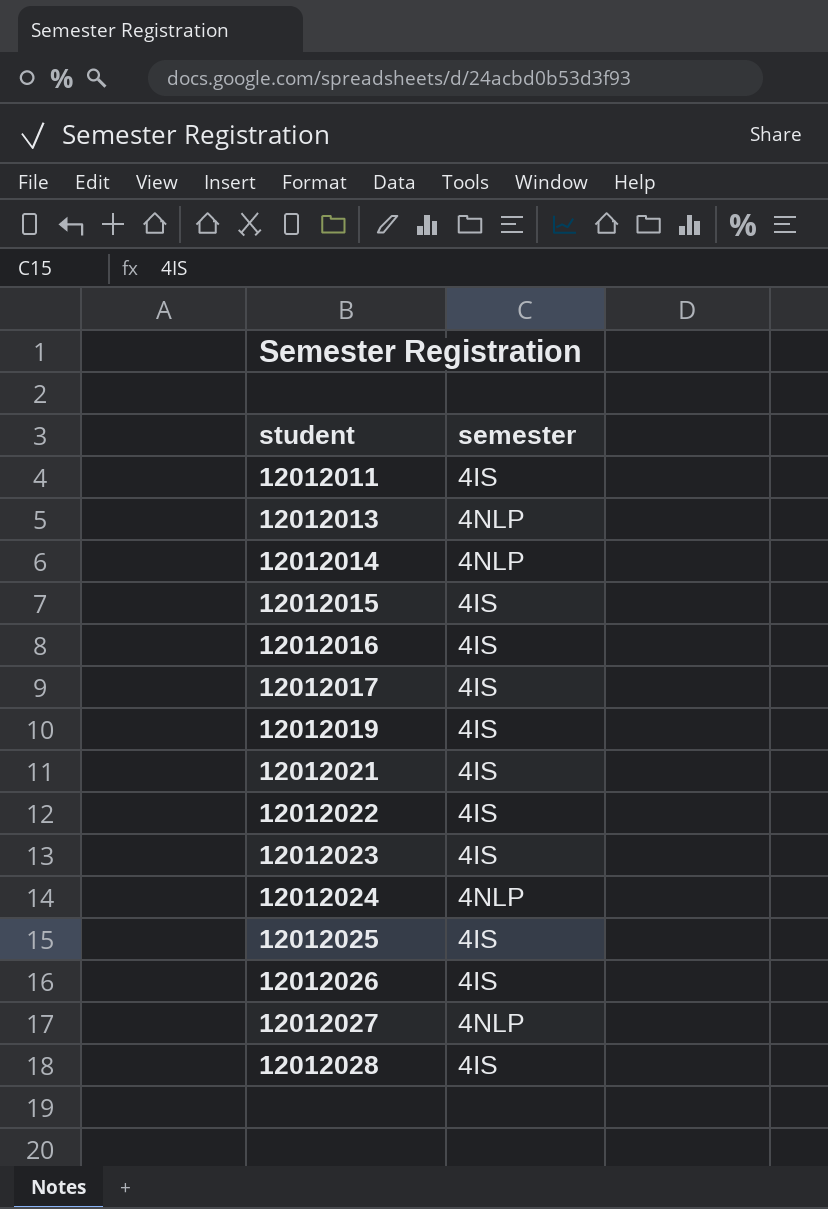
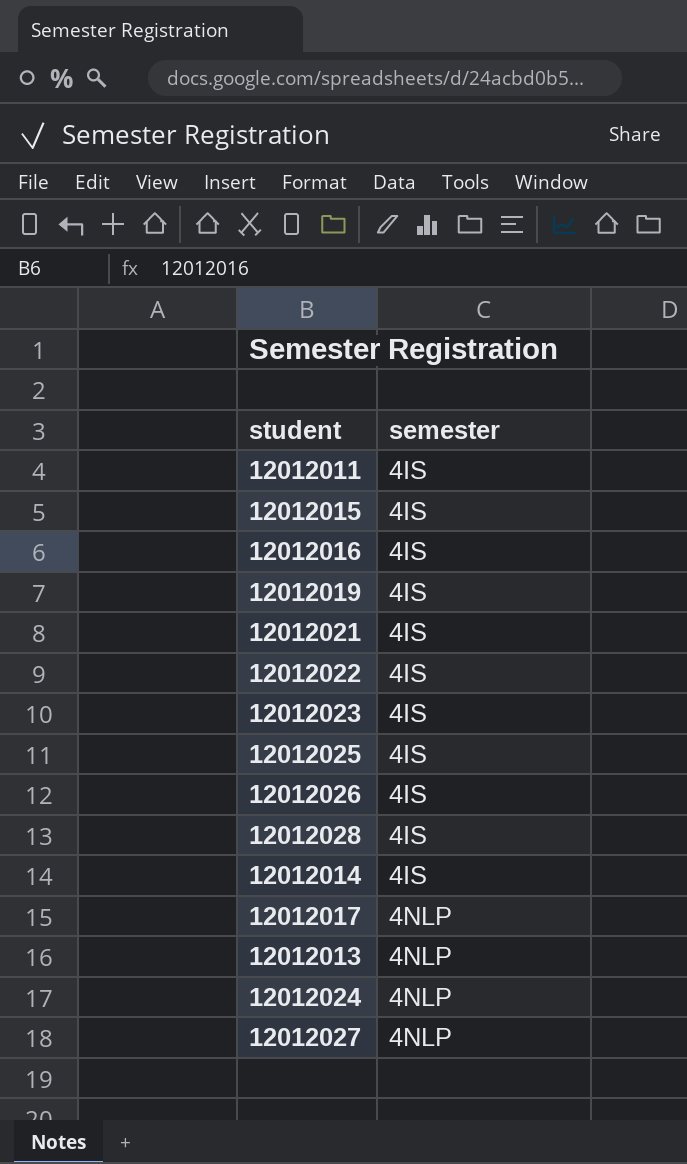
row order: student ascending -> semester ascending
12012014 | semester: 4NLP -> 4IS
12012017 | semester: 4IS -> 4NLP

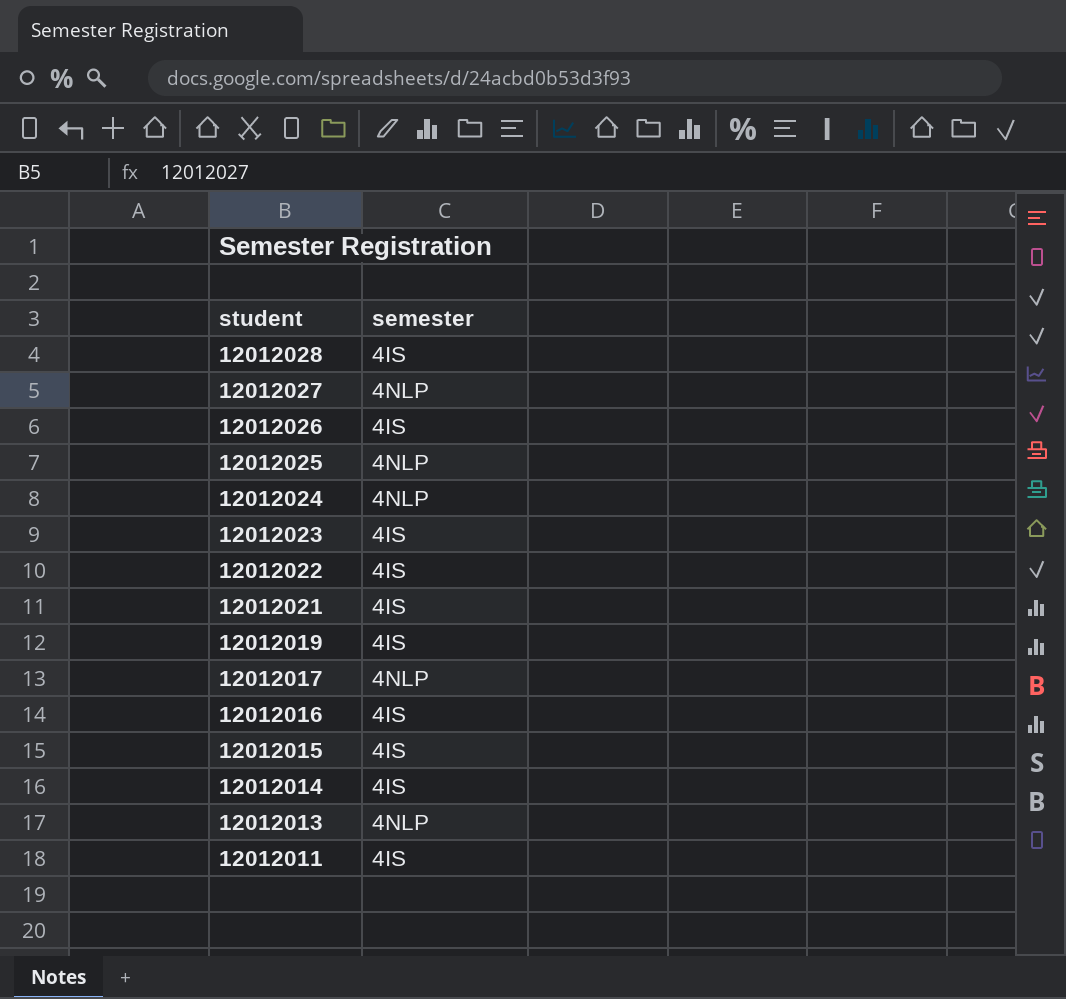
row order: semester ascending -> student descending
12012025 | semester: 4IS -> 4NLP

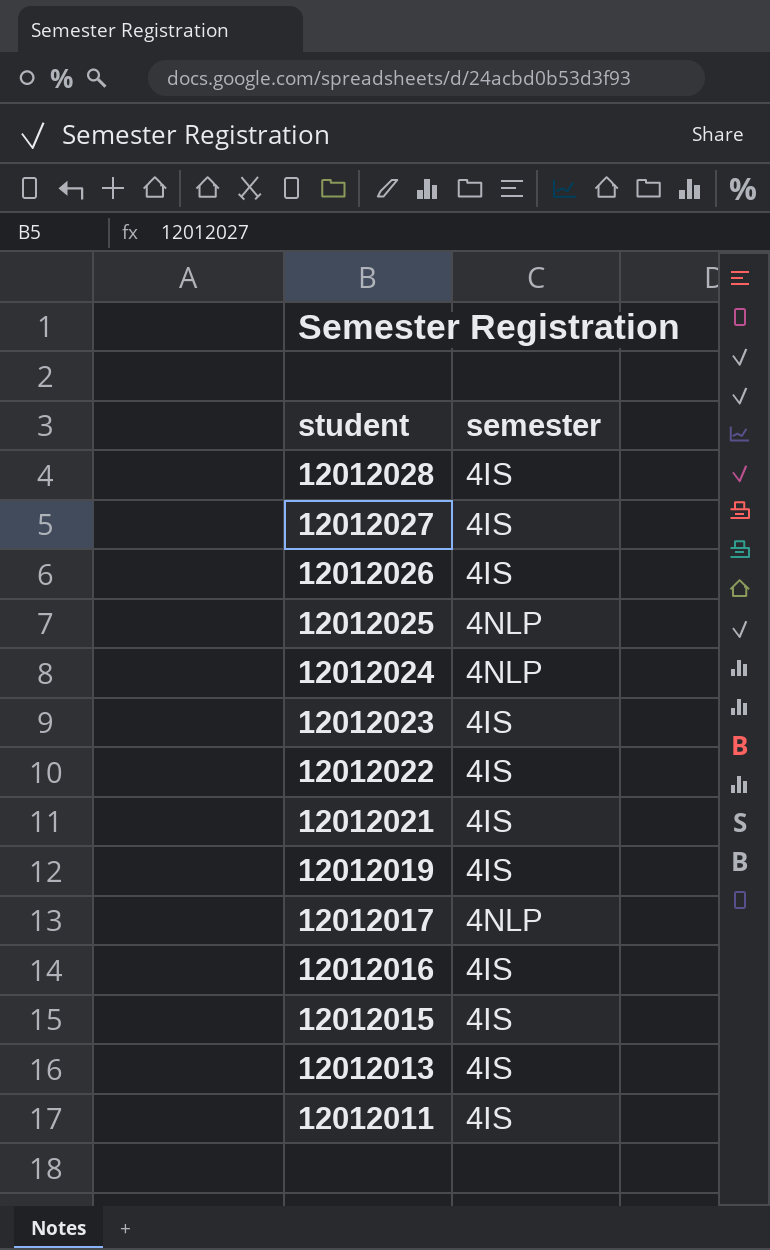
row 12012014: 4IS -> none
12012027 | semester: 4NLP -> 4IS
12012013 | semester: 4NLP -> 4IS

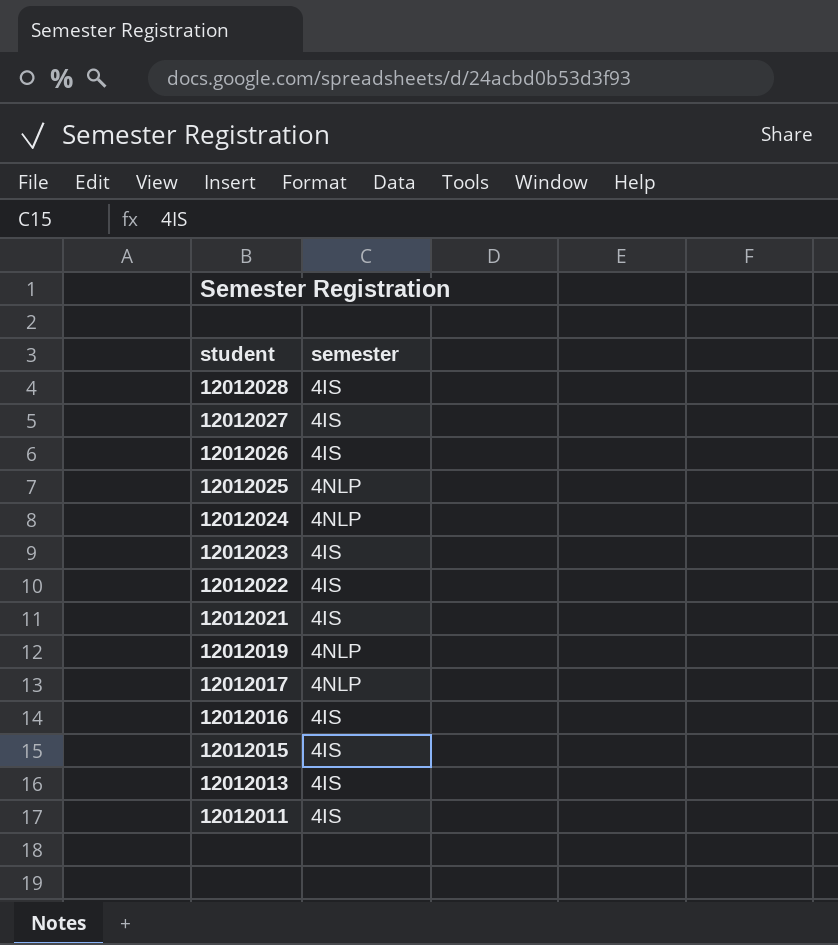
12012019 | semester: 4IS -> 4NLP

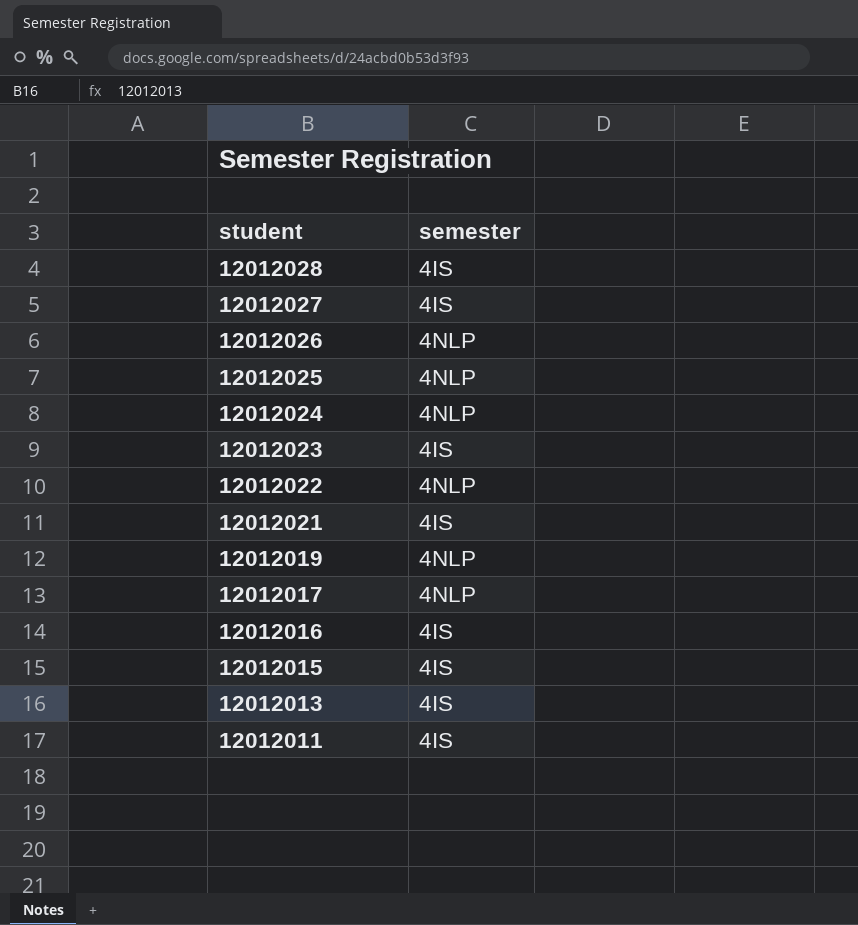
12012026 | semester: 4IS -> 4NLP
12012022 | semester: 4IS -> 4NLP

